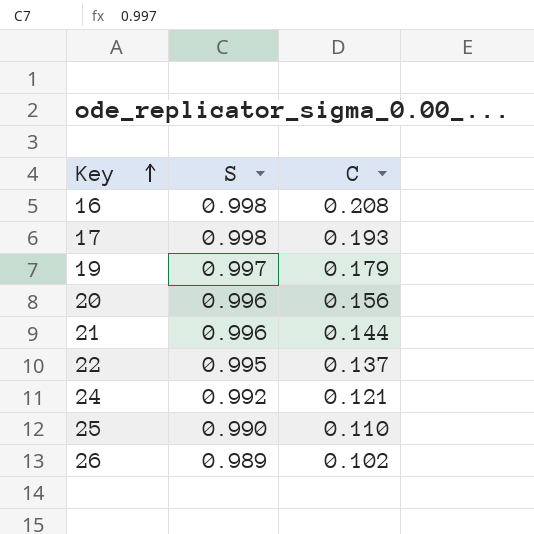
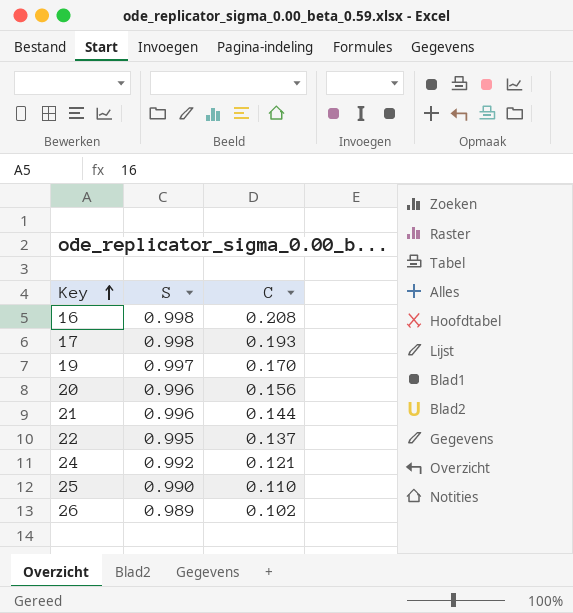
19 | C: 0.179 -> 0.170

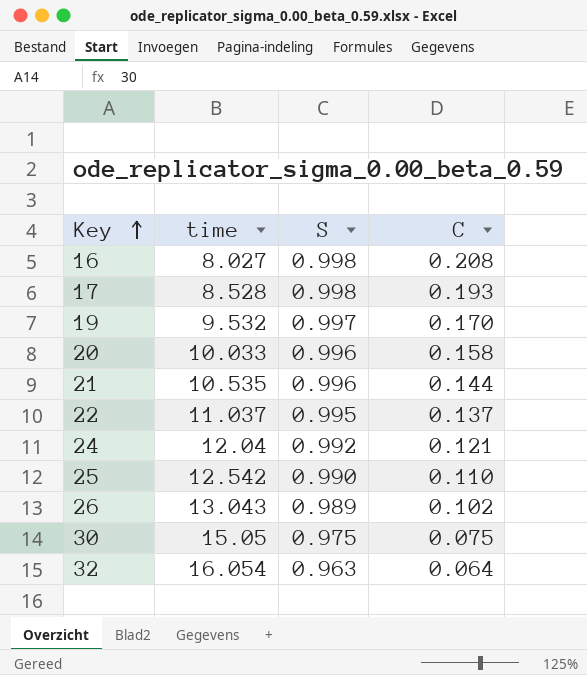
column time | position: none -> 2
20 | C: 0.156 -> 0.158
row 30: none -> 15.05 | 0.975 | 0.075
row 32: none -> 16.054 | 0.963 | 0.064

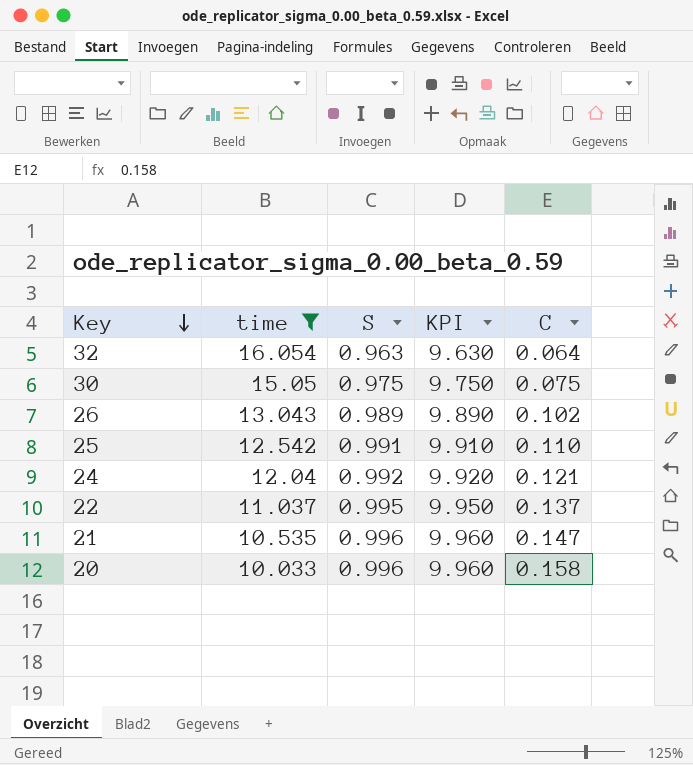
filter: none -> time >= 10.033
row order: Key ascending -> Key descending
column KPI | formula: none -> [S] * 10
25 | S: 0.990 -> 0.991
21 | C: 0.144 -> 0.147

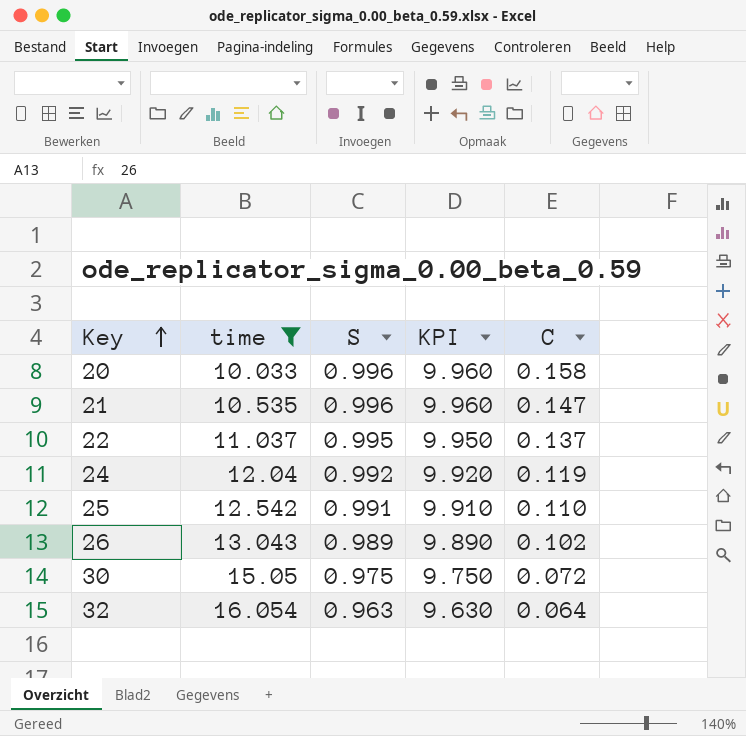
row order: Key descending -> Key ascending
24 | C: 0.121 -> 0.119
30 | C: 0.075 -> 0.072

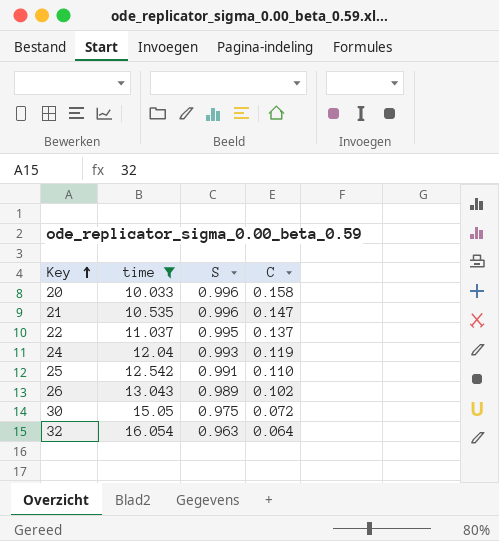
column KPI | formula: [S] * 10 -> none
24 | S: 0.992 -> 0.993

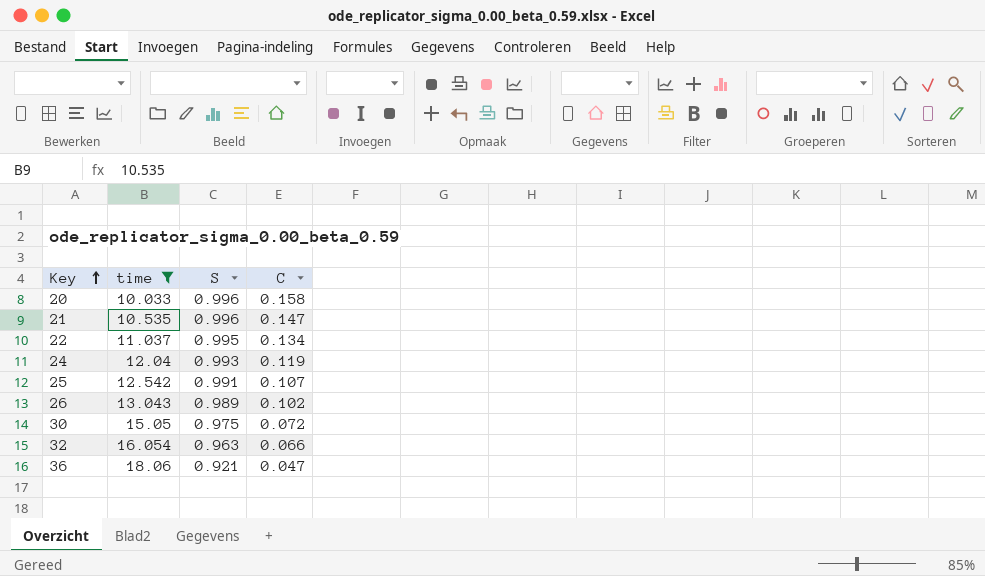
22 | C: 0.137 -> 0.134
25 | C: 0.110 -> 0.107
32 | C: 0.064 -> 0.066
row 36: none -> 18.06 | 0.921 | 0.047

